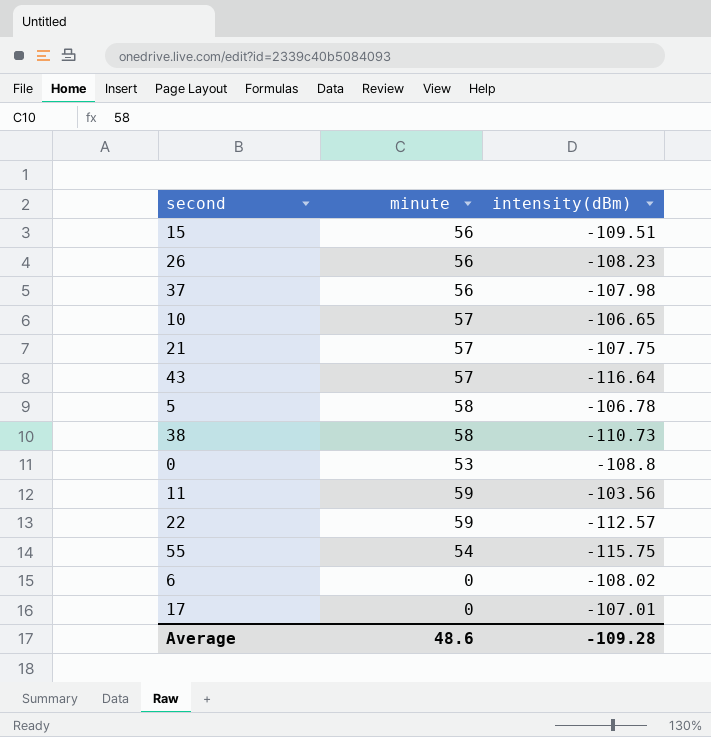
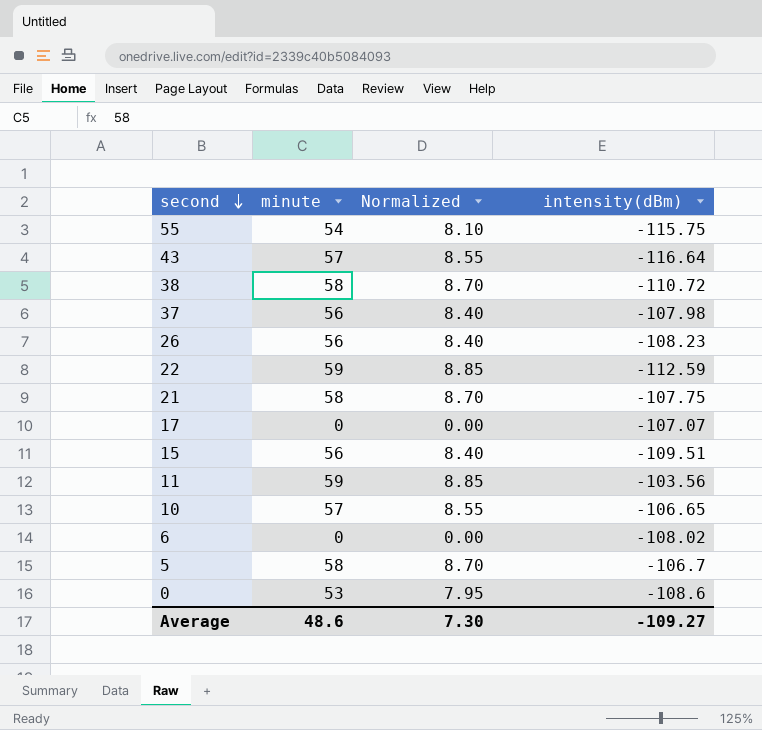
row order: none -> second descending
column Normalized | formula: none -> [minute] * 0.15
38 | intensity(dBm): -110.73 -> -110.72
22 | intensity(dBm): -112.57 -> -112.59
21 | minute: 57 -> 58
17 | intensity(dBm): -107.01 -> -107.07
5 | intensity(dBm): -106.78 -> -106.7
0 | intensity(dBm): -108.8 -> -108.6
Average | intensity(dBm): -109.28 -> -109.27

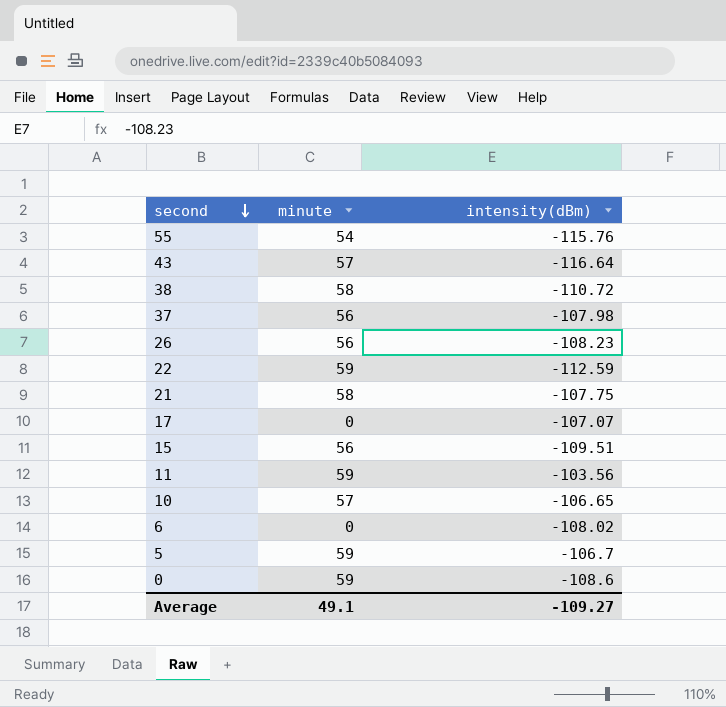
column Normalized | formula: [minute] * 0.15 -> none
55 | intensity(dBm): -115.75 -> -115.76
5 | minute: 58 -> 59
0 | minute: 53 -> 59
Average | minute: 48.6 -> 49.1

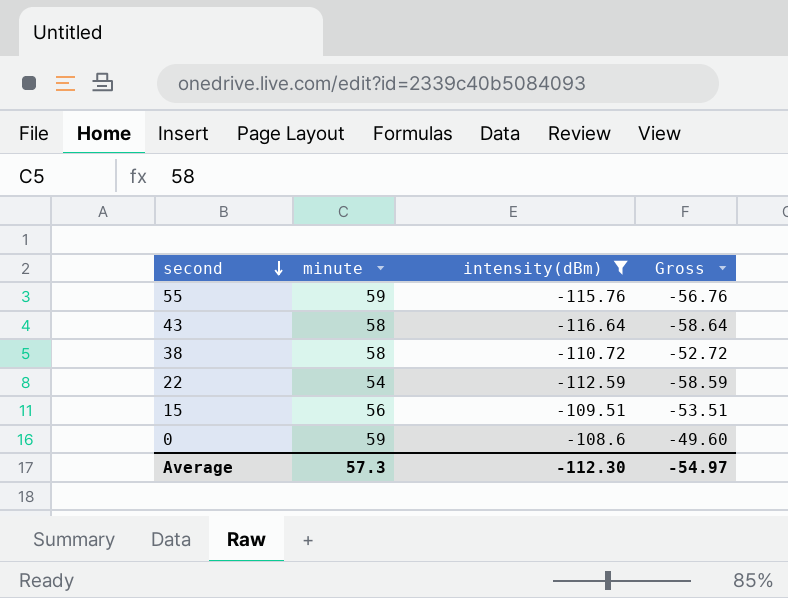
filter: none -> intensity(dBm) <= -108.6
column Gross | formula: none -> [minute] + [intensity(dBm)]
55 | minute: 54 -> 59
43 | minute: 57 -> 58
22 | minute: 59 -> 54
Average | minute: 49.1 -> 57.3
Average | intensity(dBm): -109.27 -> -112.30

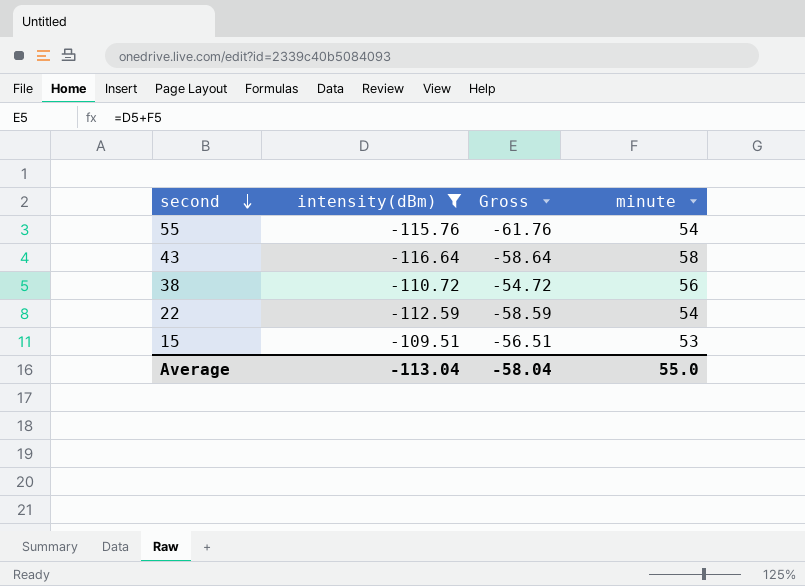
column minute | position: 2 -> 4
row 0: 59 | -108.6 | -49.60 -> none
55 | Gross: -56.76 -> -61.76
55 | minute: 59 -> 54
38 | Gross: -52.72 -> -54.72
38 | minute: 58 -> 56
15 | Gross: -53.51 -> -56.51
15 | minute: 56 -> 53
Average | intensity(dBm): -112.30 -> -113.04
Average | Gross: -54.97 -> -58.04
Average | minute: 57.3 -> 55.0

